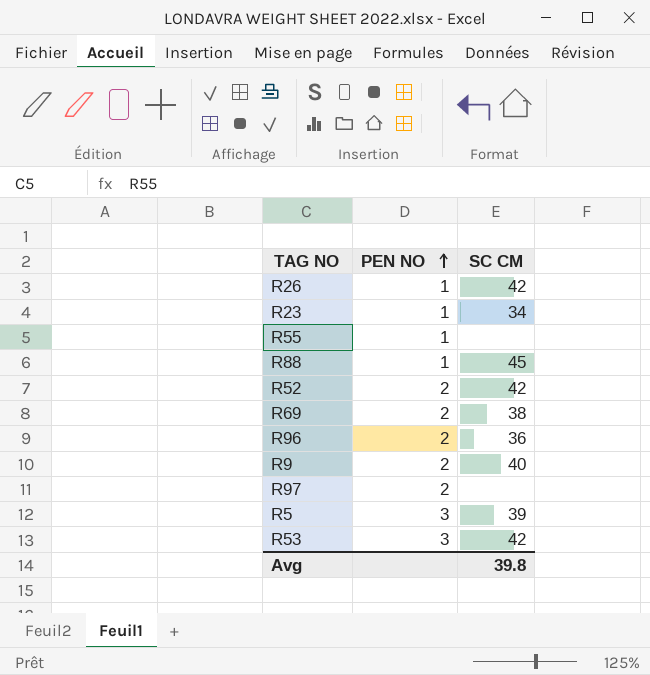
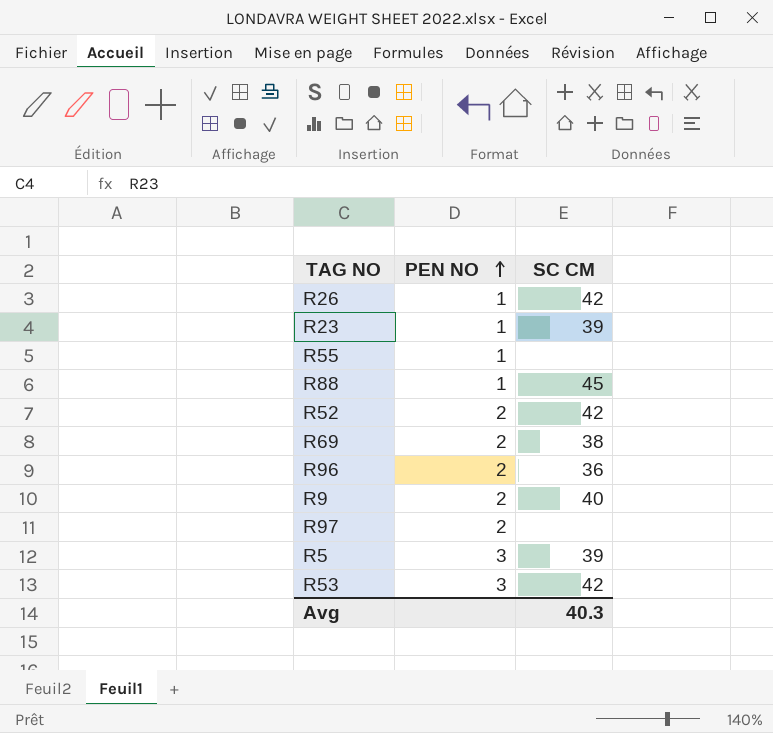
R23 | SC CM: 34 -> 39
Avg | SC CM: 39.8 -> 40.3

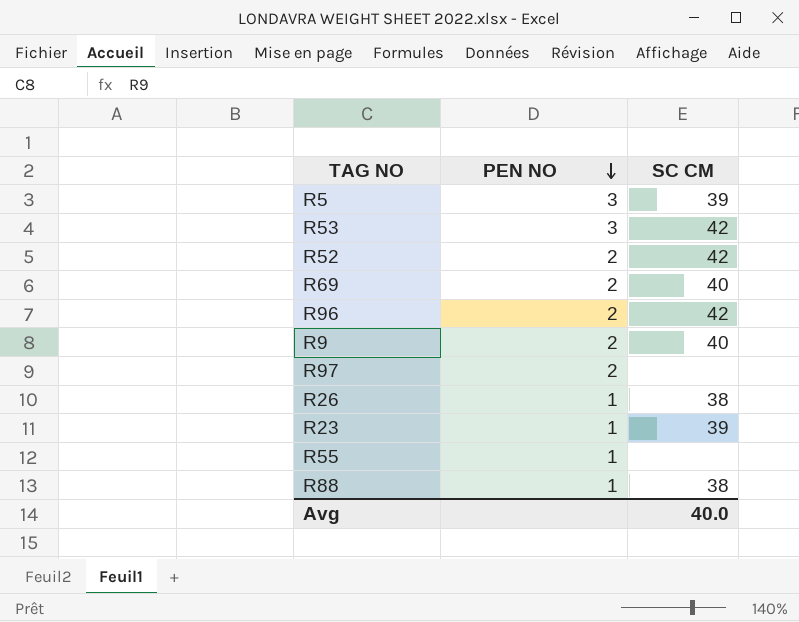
row order: PEN NO ascending -> PEN NO descending
R69 | SC CM: 38 -> 40
R96 | SC CM: 36 -> 42
R26 | SC CM: 42 -> 38
R88 | SC CM: 45 -> 38
Avg | SC CM: 40.3 -> 40.0

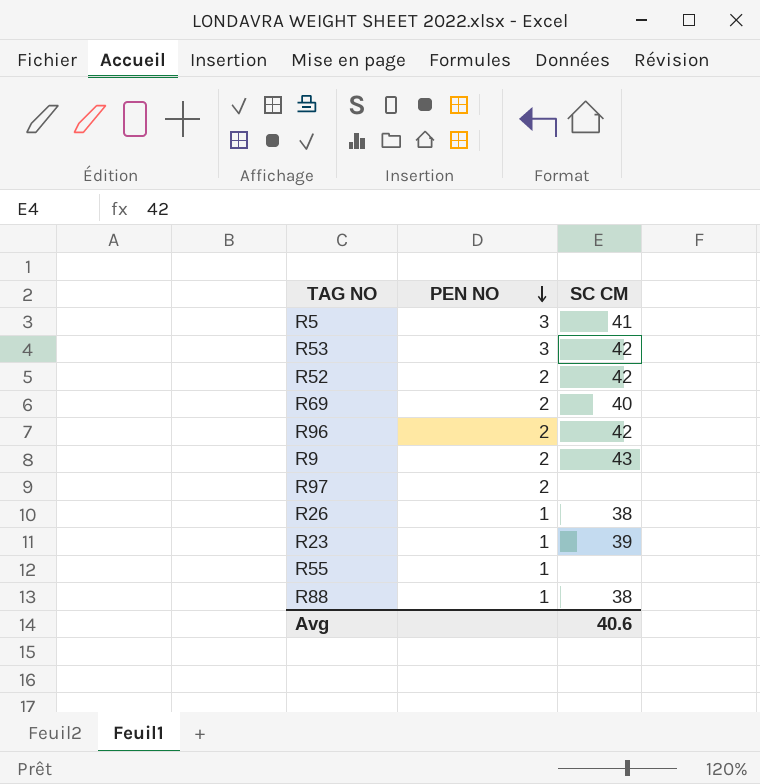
R5 | SC CM: 39 -> 41
R9 | SC CM: 40 -> 43
Avg | SC CM: 40.0 -> 40.6

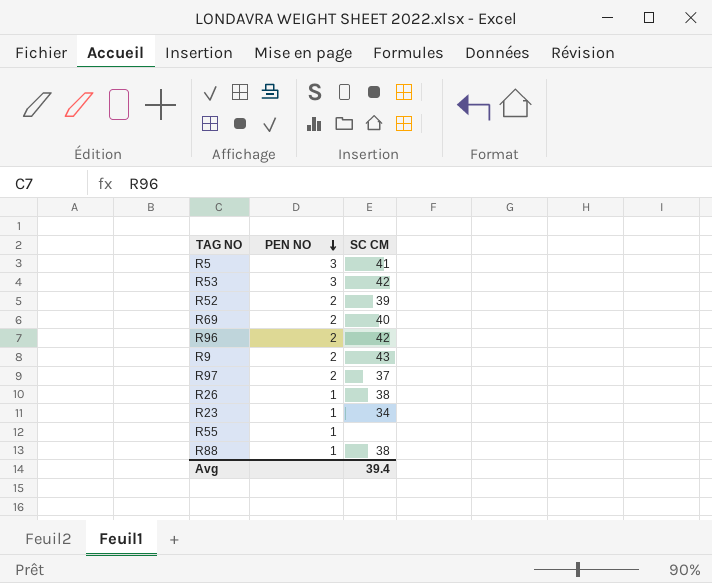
R52 | SC CM: 42 -> 39
R97 | SC CM: none -> 37
R23 | SC CM: 39 -> 34
Avg | SC CM: 40.6 -> 39.4

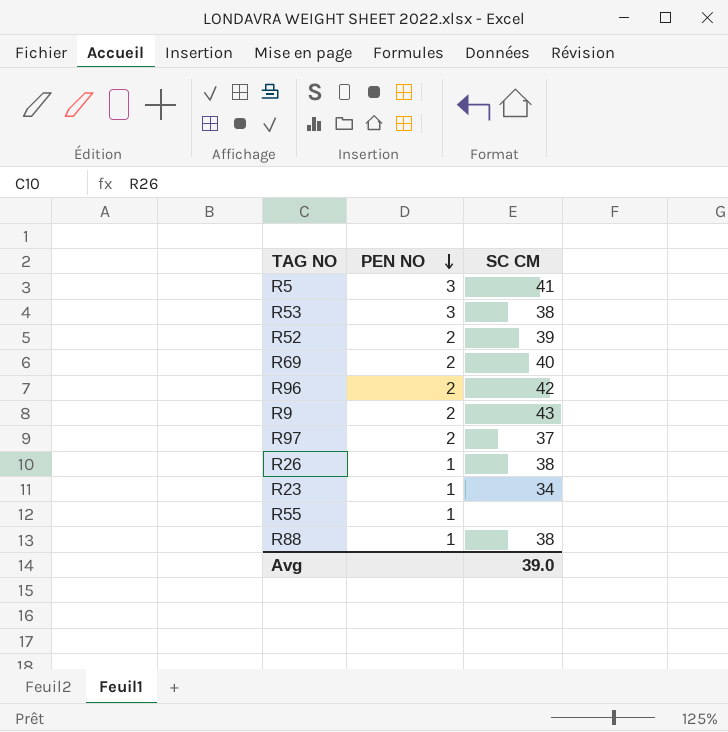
R53 | SC CM: 42 -> 38
Avg | SC CM: 39.4 -> 39.0

